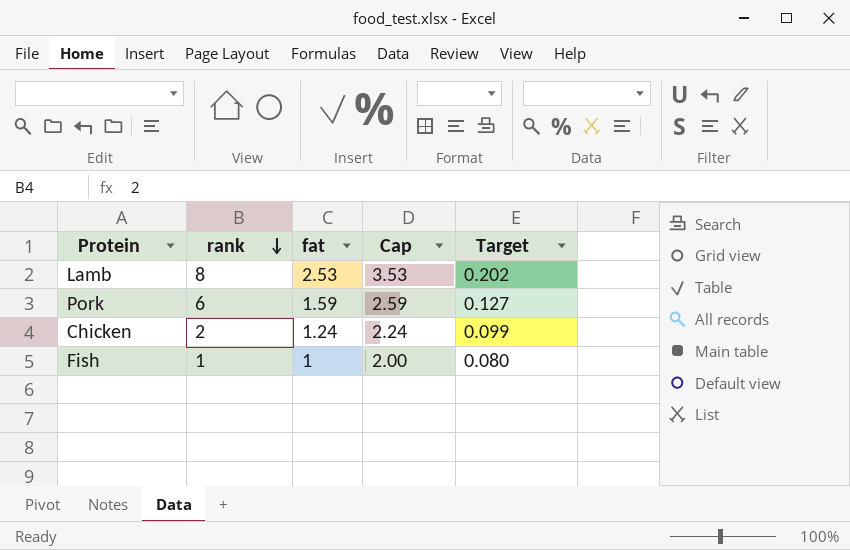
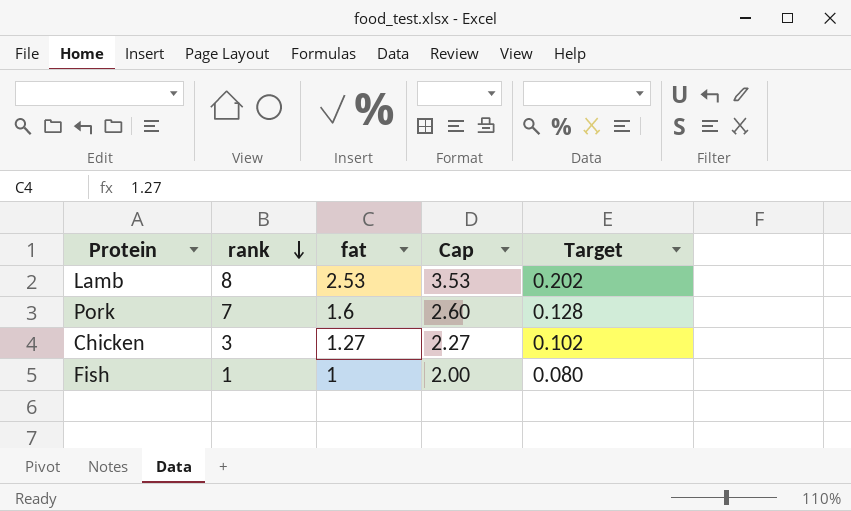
Pork | rank: 6 -> 7
Pork | fat: 1.59 -> 1.6
Pork | Cap: 2.59 -> 2.60
Pork | Target: 0.127 -> 0.128
Chicken | rank: 2 -> 3
Chicken | fat: 1.24 -> 1.27
Chicken | Cap: 2.24 -> 2.27
Chicken | Target: 0.099 -> 0.102

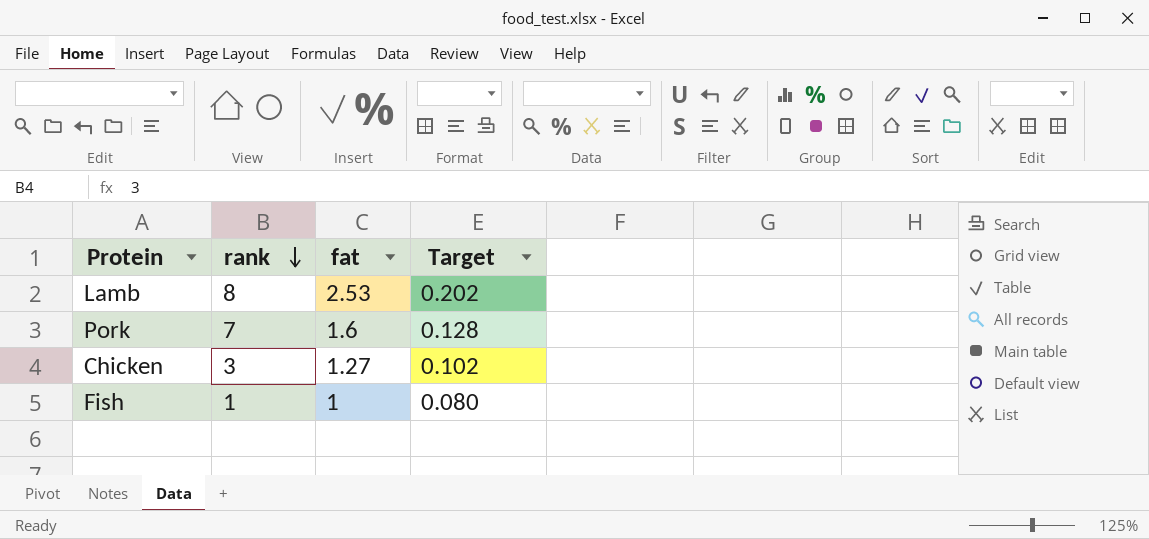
column Cap | formula: [fat] + 1 -> none

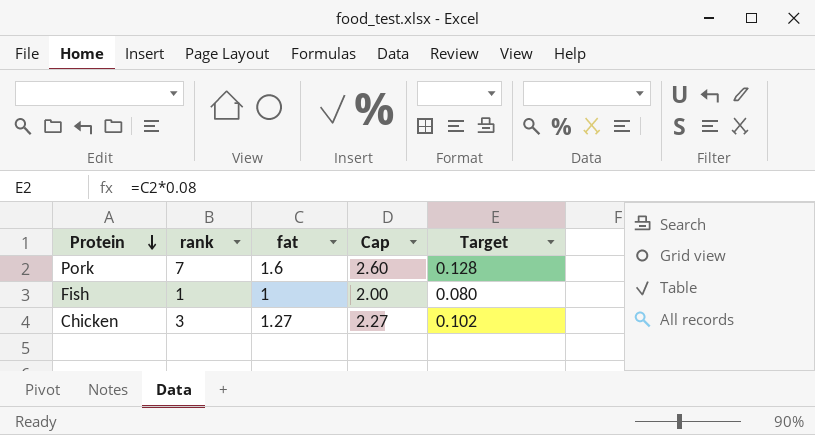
row order: rank descending -> Protein descending
column Cap | formula: none -> [fat] + 1
row Lamb: 8 | 2.53 | 0.202 -> none

